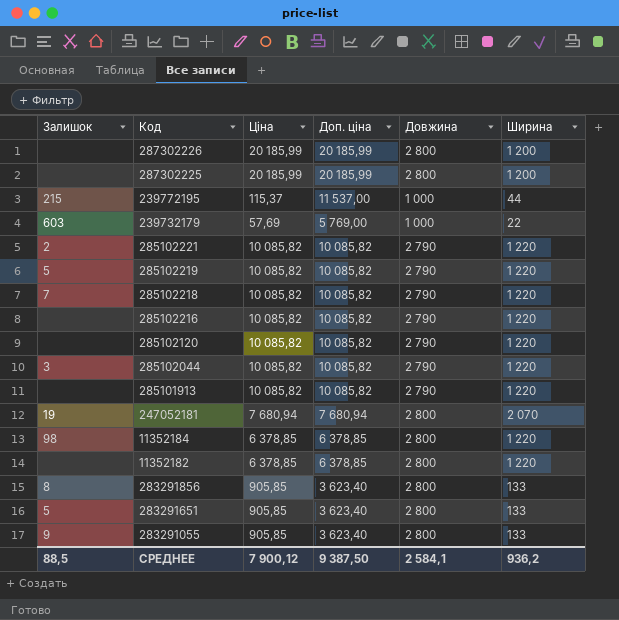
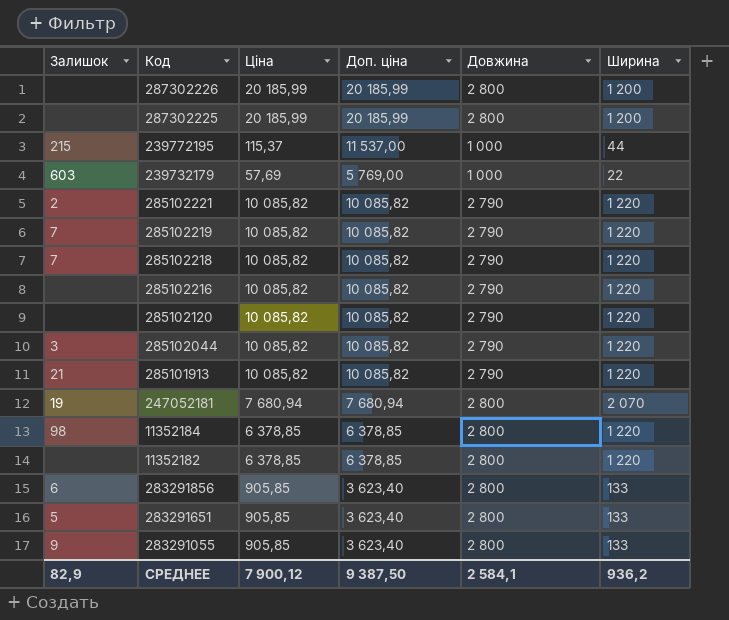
285102219 | Залишок: 5 -> 7
285101913 | Залишок: none -> 21
283291856 | Залишок: 8 -> 6
СРЕДНЕЕ | Залишок: 88,5 -> 82,9

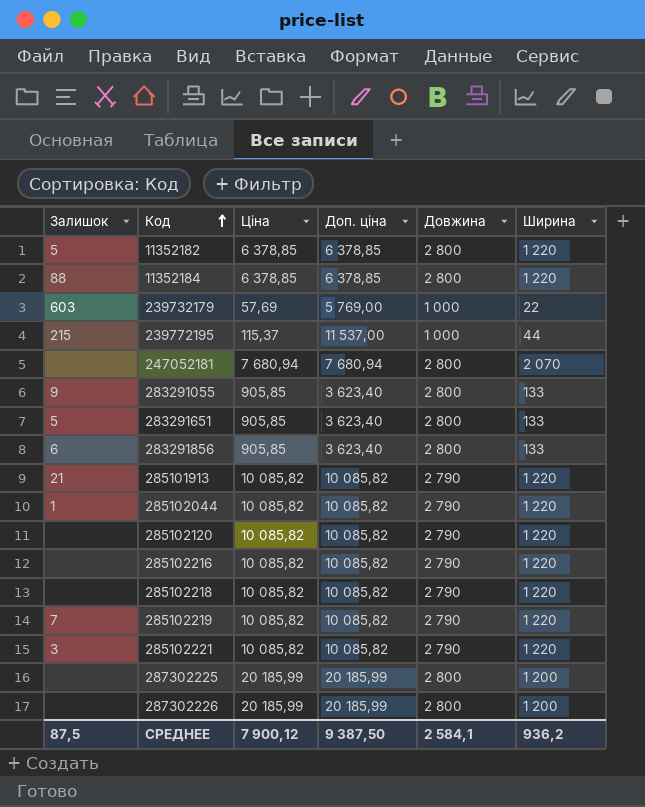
row order: none -> Код ascending
11352182 | Залишок: none -> 5
11352184 | Залишок: 98 -> 88
247052181 | Залишок: 19 -> none
285102044 | Залишок: 3 -> 1
285102218 | Залишок: 7 -> none
285102221 | Залишок: 2 -> 3
СРЕДНЕЕ | Залишок: 82,9 -> 87,5

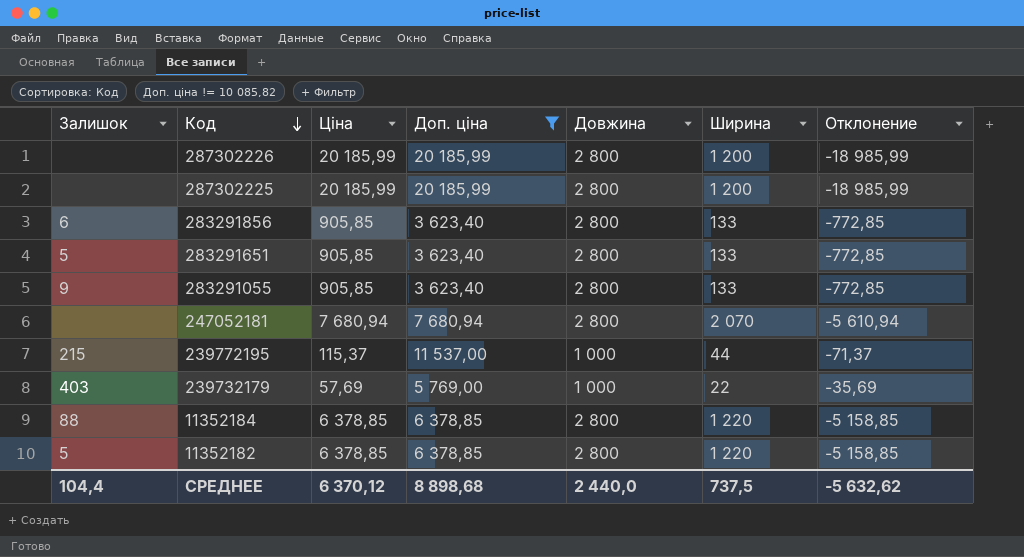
filter: none -> Доп. ціна != 10 085,82
row order: Код ascending -> Код descending
column Отклонение | formula: none -> [Ширина] - [Ціна]
239732179 | Залишок: 603 -> 403
СРЕДНЕЕ | Залишок: 87,5 -> 104,4
СРЕДНЕЕ | Ціна: 7 900,12 -> 6 370,12
СРЕДНЕЕ | Доп. ціна: 9 387,50 -> 8 898,68
СРЕДНЕЕ | Довжина: 2 584,1 -> 2 440,0
СРЕДНЕЕ | Ширина: 936,2 -> 737,5

